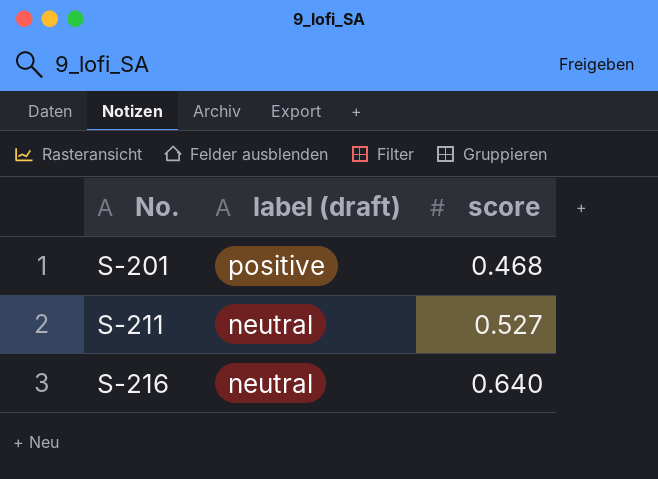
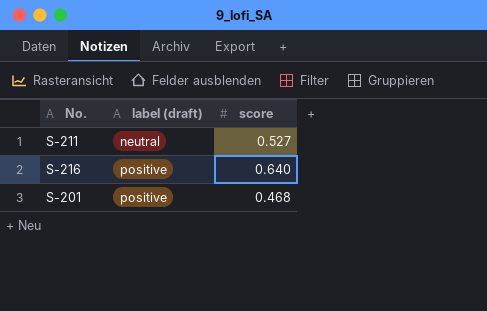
row order: No. ascending -> label (draft) ascending
S-216 | label (draft): neutral -> positive

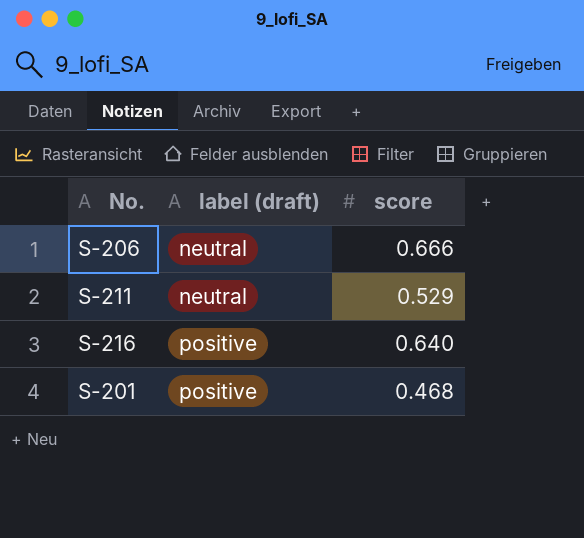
row S-206: none -> neutral | 0.666
S-211 | score: 0.527 -> 0.529

